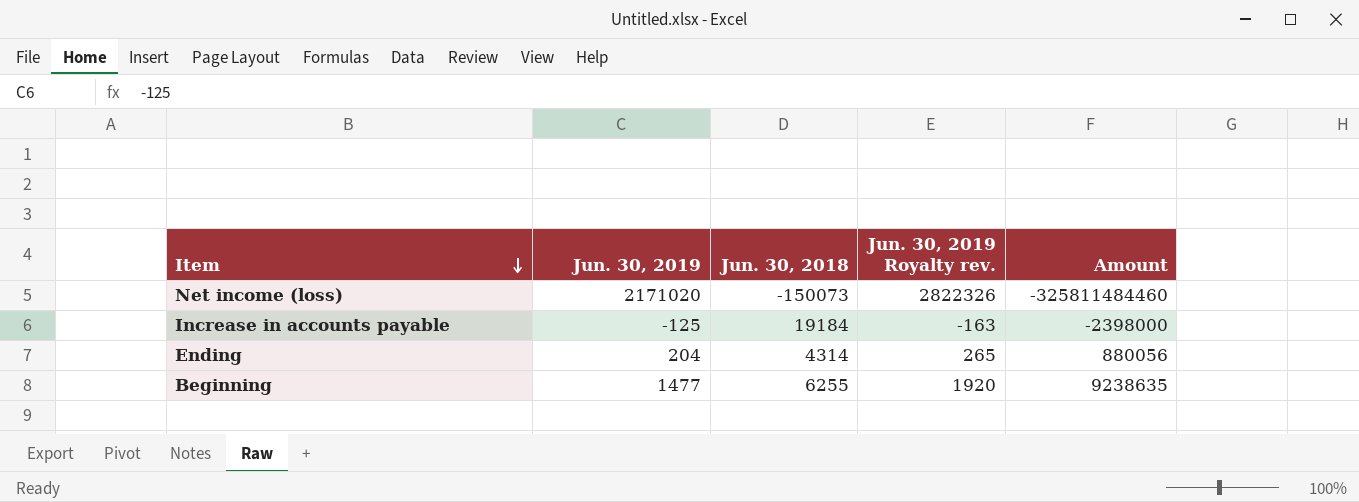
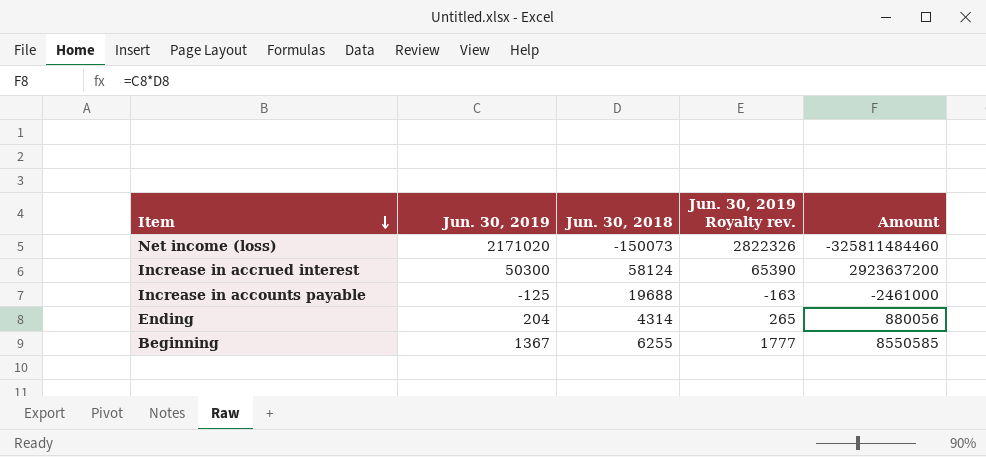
row Increase in accrued interest: none -> 50300 | 58124 | 65390 | 2923637200
Increase in accounts payable | Jun. 30, 2018: 19184 -> 19688
Increase in accounts payable | Amount: -2398000 -> -2461000
Beginning | Jun. 30, 2019: 1477 -> 1367
Beginning | Jun. 30, 2019 Royalty rev.: 1920 -> 1777
Beginning | Amount: 9238635 -> 8550585

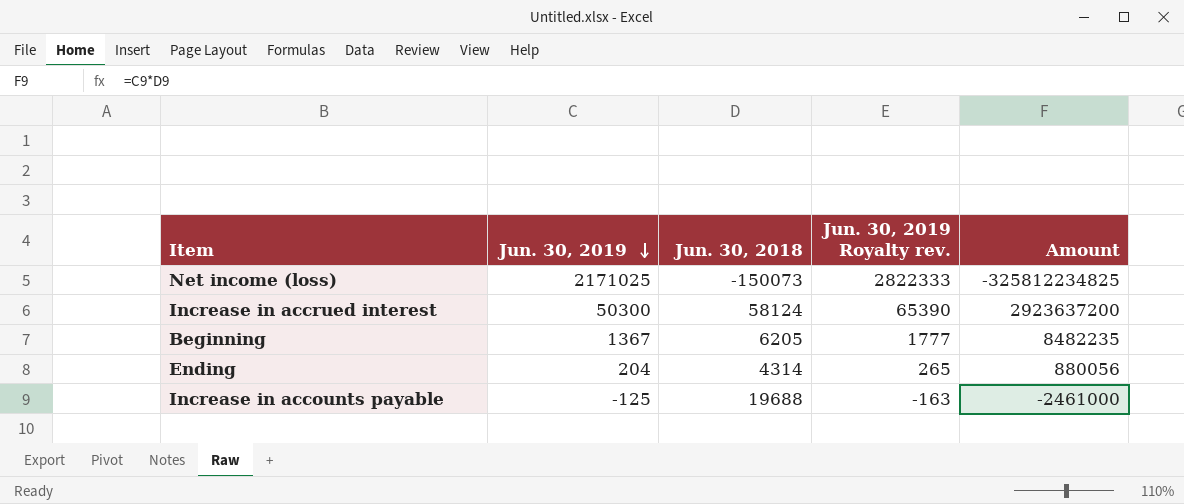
row order: Item descending -> Jun. 30, 2019 descending
Net income (loss) | Jun. 30, 2019: 2171020 -> 2171025
Net income (loss) | Jun. 30, 2019 Royalty rev.: 2822326 -> 2822333
Net income (loss) | Amount: -325811484460 -> -325812234825
Beginning | Jun. 30, 2018: 6255 -> 6205
Beginning | Amount: 8550585 -> 8482235

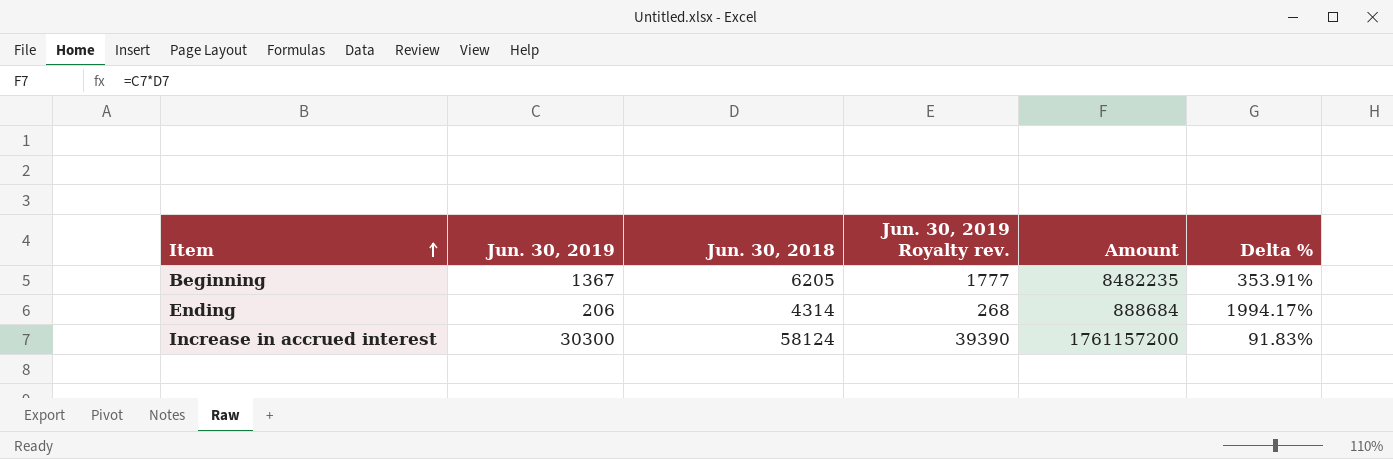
row order: Jun. 30, 2019 descending -> Item ascending
column Delta % | formula: none -> ([Jun. 30, 2018] - [Jun. 30, 2019]) / [Jun. 30, 2019]
row Net income (loss): 2171025 | -150073 | 2822333 | -325812234825 -> none
row Increase in accounts payable: -125 | 19688 | -163 | -2461000 -> none
Ending | Jun. 30, 2019: 204 -> 206
Ending | Jun. 30, 2019 Royalty rev.: 265 -> 268
Ending | Amount: 880056 -> 888684
Increase in accrued interest | Jun. 30, 2019: 50300 -> 30300
Increase in accrued interest | Jun. 30, 2019 Royalty rev.: 65390 -> 39390
Increase in accrued interest | Amount: 2923637200 -> 1761157200

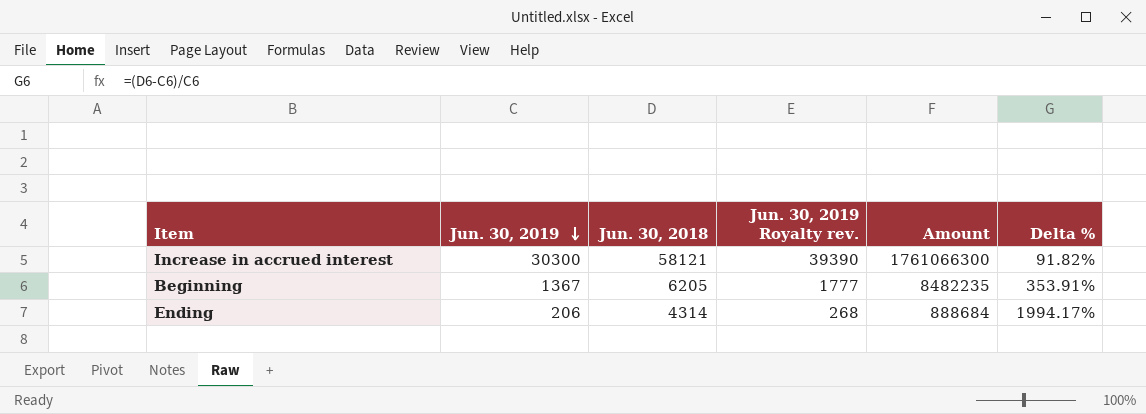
row order: Item ascending -> Jun. 30, 2019 descending
Increase in accrued interest | Jun. 30, 2018: 58124 -> 58121
Increase in accrued interest | Amount: 1761157200 -> 1761066300
Increase in accrued interest | Delta %: 91.83% -> 91.82%

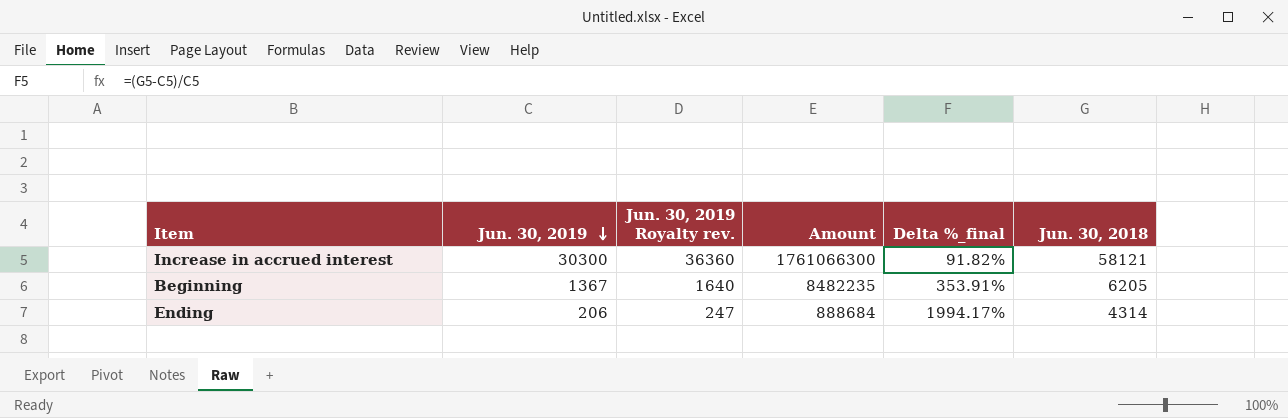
column Jun. 30, 2019 Royalty rev. | formula: [Jun. 30, 2019] * 1.3 -> [Jun. 30, 2019] * 1.2
column name: Delta % -> Delta %_final
column Jun. 30, 2018 | position: 3 -> 6

